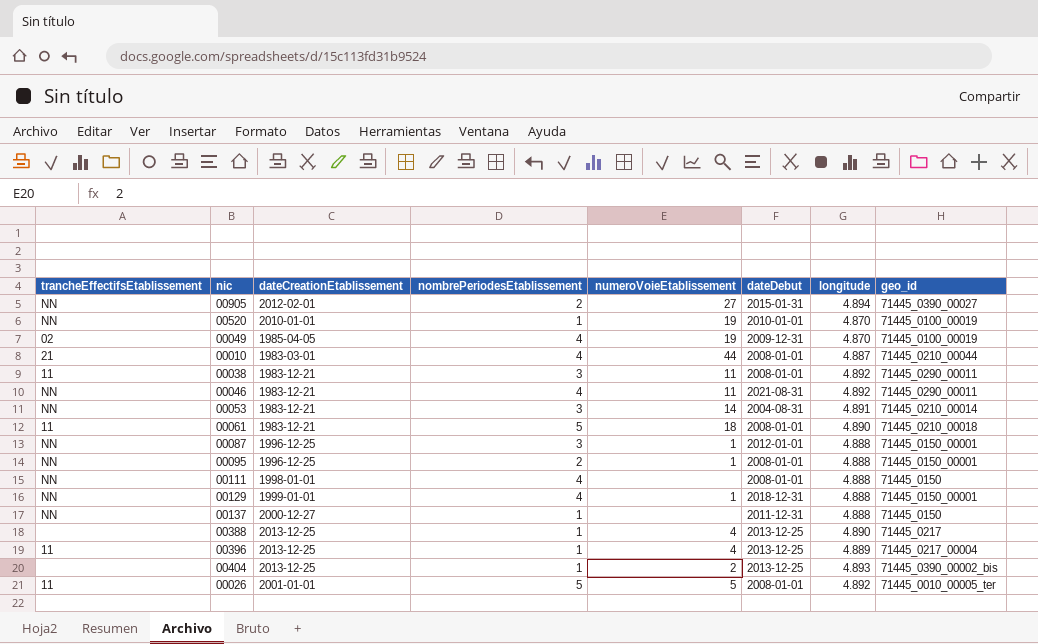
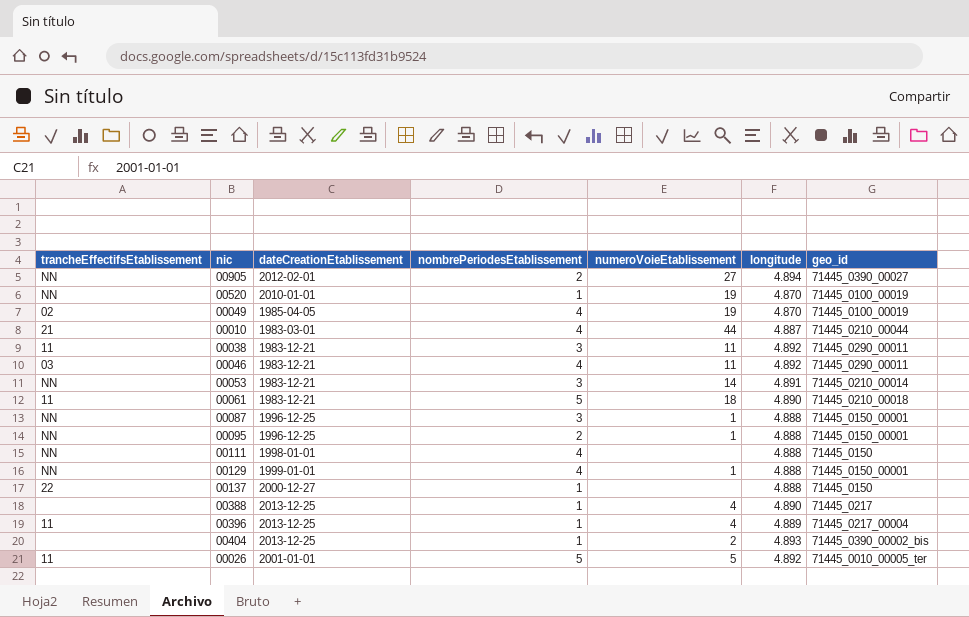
column dateDebut | position: 6 -> none
00046 | trancheEffectifsEtablissement: NN -> 03
00137 | trancheEffectifsEtablissement: NN -> 22

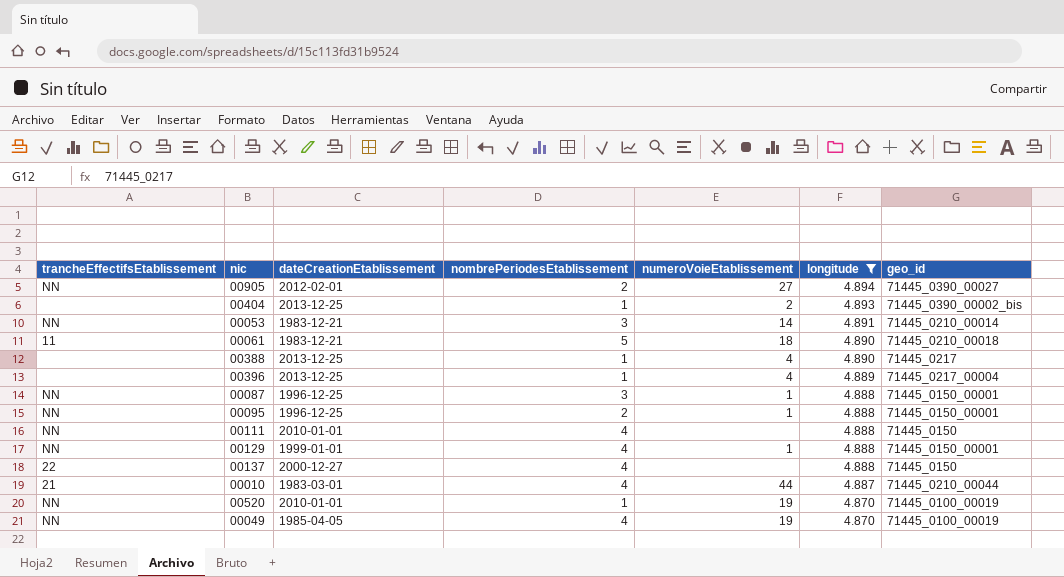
filter: none -> longitude != 4.892
row order: none -> longitude descending
00396 | trancheEffectifsEtablissement: 11 -> none
00111 | dateCreationEtablissement: 1998-01-01 -> 2010-01-01
00137 | nombrePeriodesEtablissement: 1 -> 4
00049 | trancheEffectifsEtablissement: 02 -> NN

